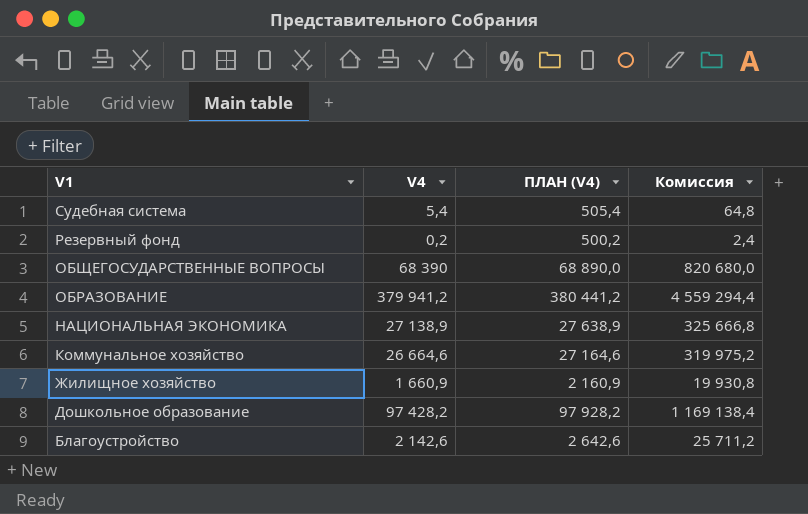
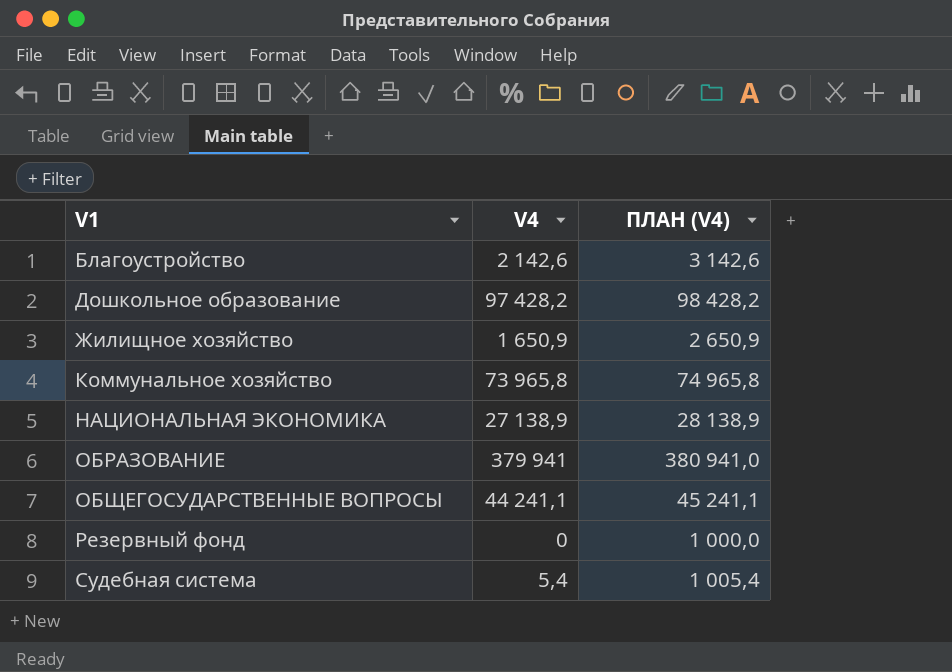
row order: V1 descending -> V1 ascending
column Комиссия | formula: [V4] * 12 -> none
column ПЛАН (V4) | formula: [V4] + 500 -> [V4] + 1000
Жилищное хозяйство | V4: 1 660,9 -> 1 650,9
Коммунальное хозяйство | V4: 26 664,6 -> 73 965,8
ОБРАЗОВАНИЕ | V4: 379 941,2 -> 379 941
ОБЩЕГОСУДАРСТВЕННЫЕ ВОПРОСЫ | V4: 68 390 -> 44 241,1
Резервный фонд | V4: 0,2 -> 0

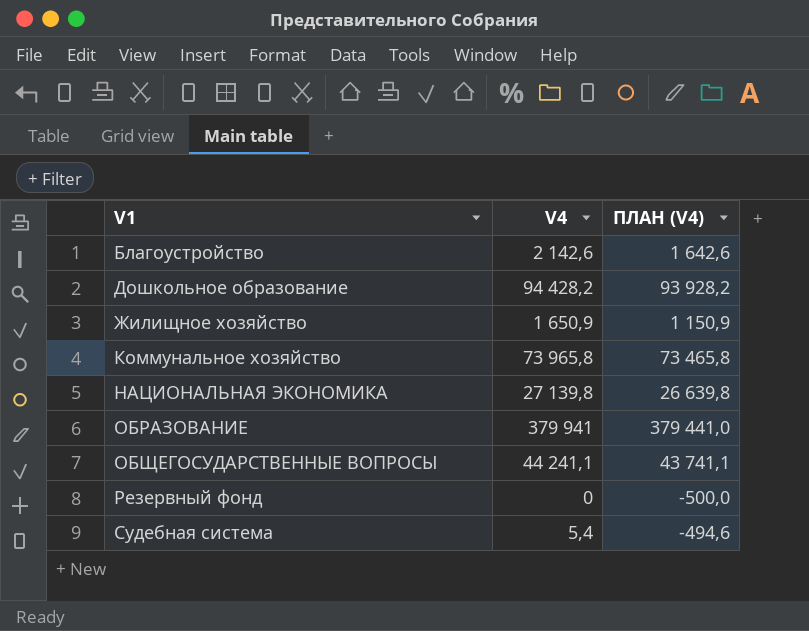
column ПЛАН (V4) | formula: [V4] + 1000 -> [V4] - 500
Дошкольное образование | V4: 97 428,2 -> 94 428,2
НАЦИОНАЛЬНАЯ ЭКОНОМИКА | V4: 27 138,9 -> 27 139,8

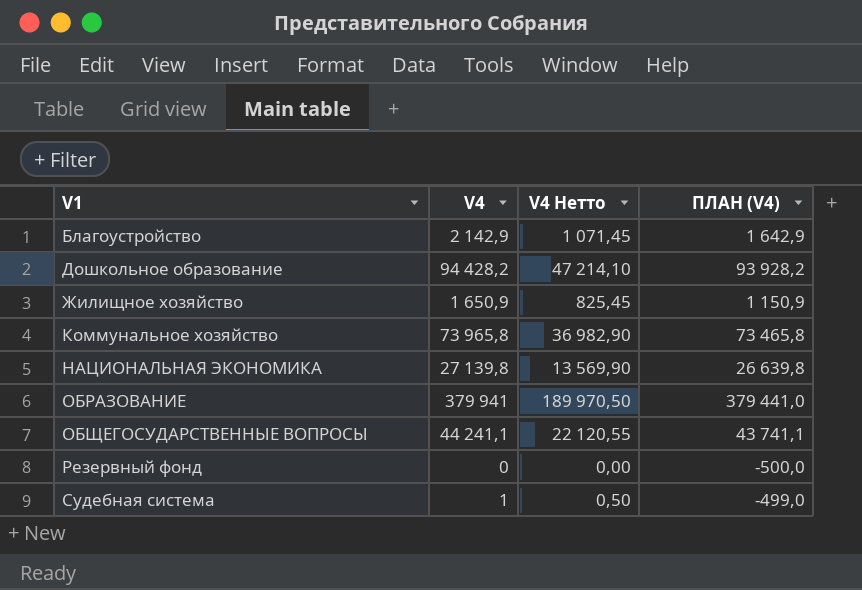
column V4 Нетто | formula: none -> [V4] * 0,5
Благоустройство | V4: 2 142,6 -> 2 142,9
Благоустройство | ПЛАН (V4): 1 642,6 -> 1 642,9
Судебная система | V4: 5,4 -> 1
Судебная система | ПЛАН (V4): -494,6 -> -499,0

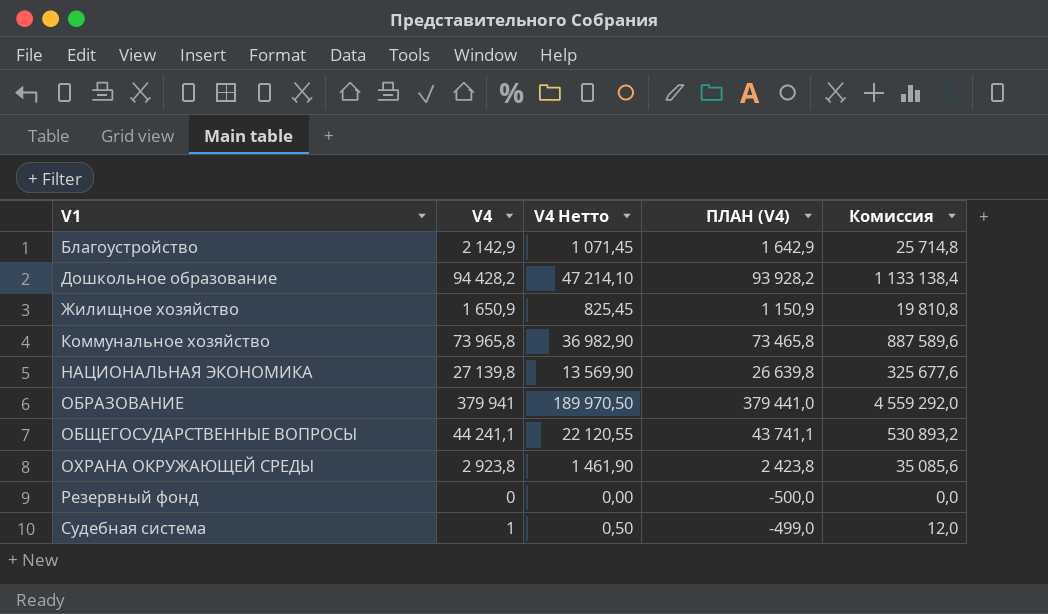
column Комиссия | formula: none -> [V4] * 12
row ОХРАНА ОКРУЖАЮЩЕЙ СРЕДЫ: none -> 2 923,8 | 1 461,90 | 2 423,8 | 35 085,6

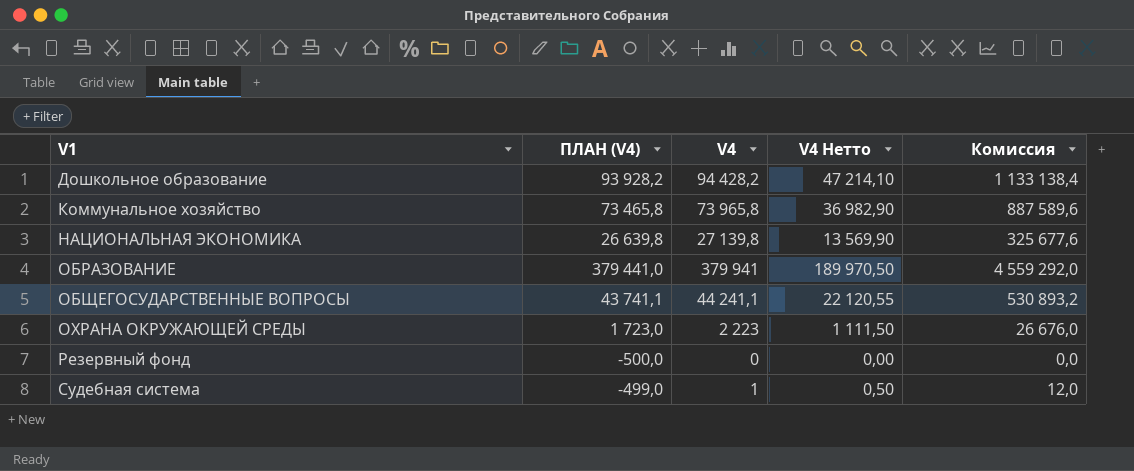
column ПЛАН (V4) | position: 4 -> 2
row Благоустройство: 2 142,9 | 1 071,45 | 1 642,9 | 25 714,8 -> none
row Жилищное хозяйство: 1 650,9 | 825,45 | 1 150,9 | 19 810,8 -> none
ОХРАНА ОКРУЖАЮЩЕЙ СРЕДЫ | ПЛАН (V4): 2 423,8 -> 1 723,0
ОХРАНА ОКРУЖАЮЩЕЙ СРЕДЫ | V4: 2 923,8 -> 2 223
ОХРАНА ОКРУЖАЮЩЕЙ СРЕДЫ | V4 Нетто: 1 461,90 -> 1 111,50
ОХРАНА ОКРУЖАЮЩЕЙ СРЕДЫ | Комиссия: 35 085,6 -> 26 676,0

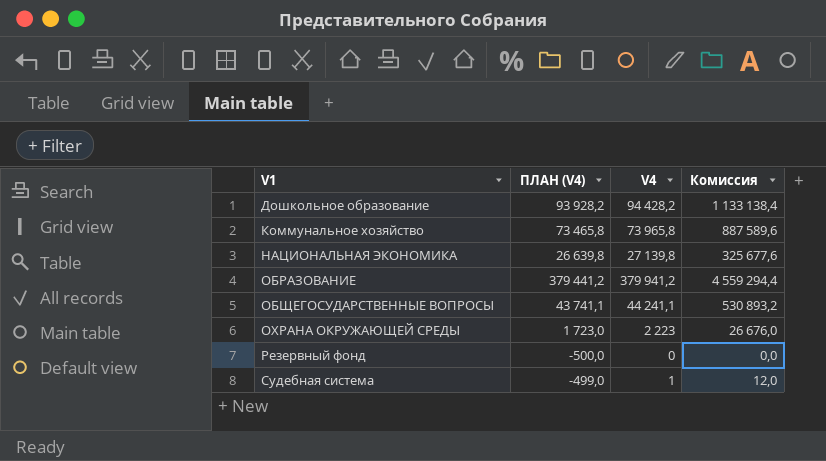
column V4 Нетто | formula: [V4] * 0,5 -> none
ОБРАЗОВАНИЕ | ПЛАН (V4): 379 441,0 -> 379 441,2
ОБРАЗОВАНИЕ | V4: 379 941 -> 379 941,2
ОБРАЗОВАНИЕ | Комиссия: 4 559 292,0 -> 4 559 294,4

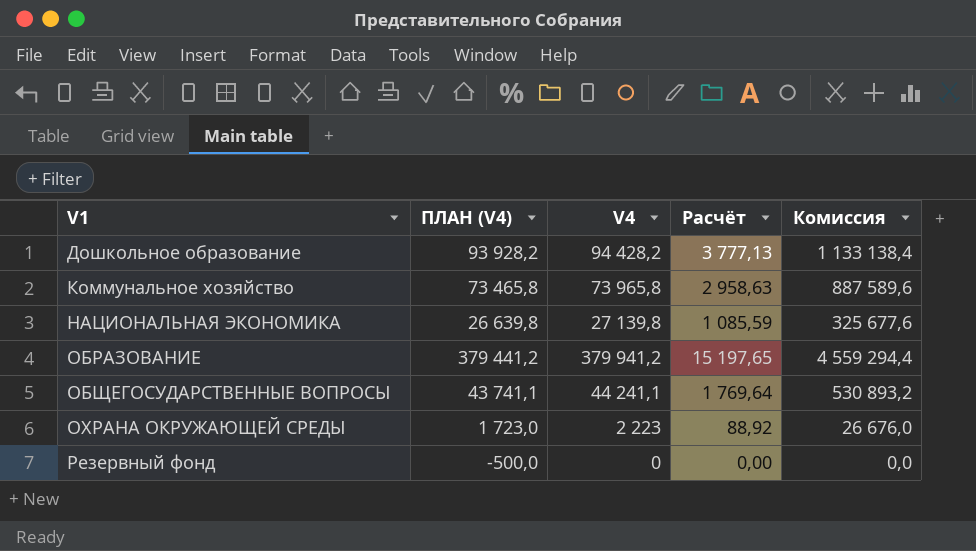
column Расчёт | formula: none -> [V4] * 0,04
row Судебная система: -499,0 | 1 | 12,0 -> none

